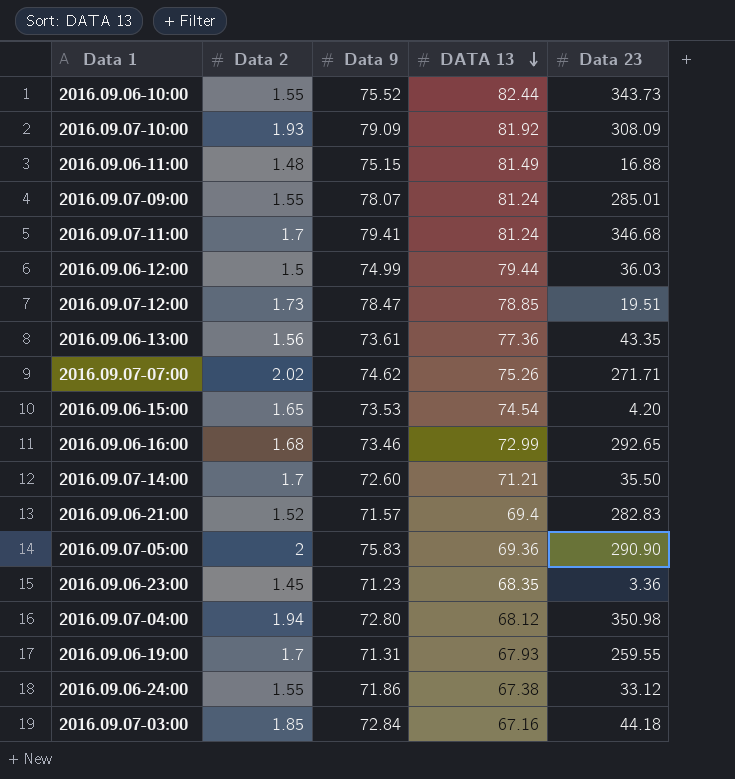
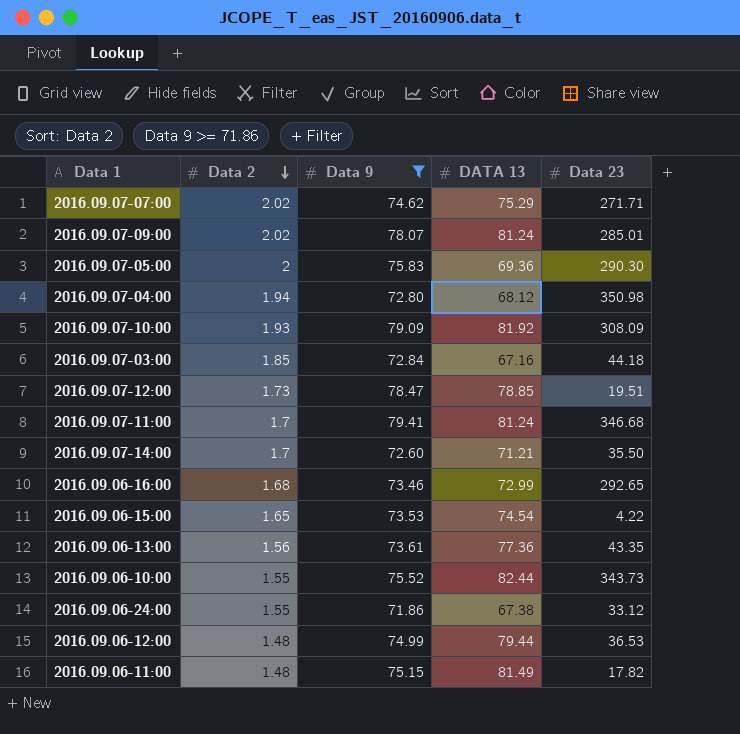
filter: none -> Data 9 >= 71.86
row order: DATA 13 descending -> Data 2 descending
2016.09.07-07:00 | DATA 13: 75.26 -> 75.29
2016.09.07-09:00 | Data 2: 1.55 -> 2.02
2016.09.07-05:00 | Data 23: 290.90 -> 290.30
2016.09.06-15:00 | Data 23: 4.20 -> 4.22
2016.09.06-12:00 | Data 2: 1.5 -> 1.48
2016.09.06-12:00 | Data 23: 36.03 -> 36.53
2016.09.06-11:00 | Data 23: 16.88 -> 17.82

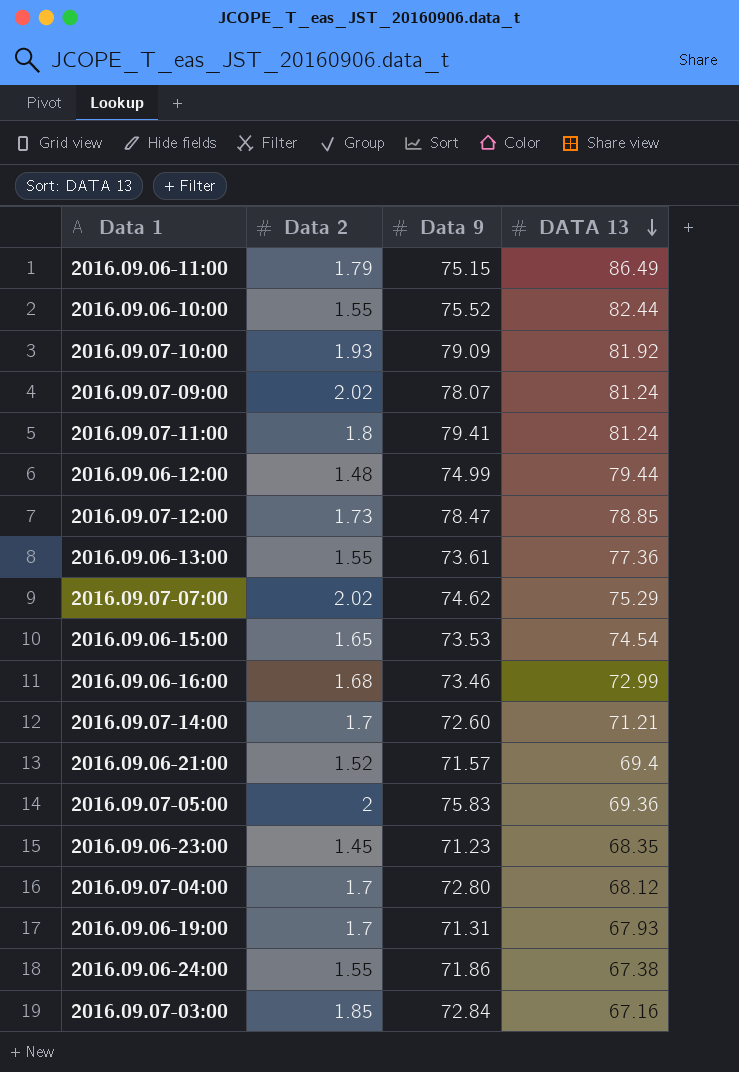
filter: Data 9 >= 71.86 -> none
row order: Data 2 descending -> DATA 13 descending
column Data 23 | position: 5 -> none
2016.09.06-11:00 | Data 2: 1.48 -> 1.79
2016.09.06-11:00 | DATA 13: 81.49 -> 86.49
2016.09.07-11:00 | Data 2: 1.7 -> 1.8
2016.09.06-13:00 | Data 2: 1.56 -> 1.55
2016.09.07-04:00 | Data 2: 1.94 -> 1.7

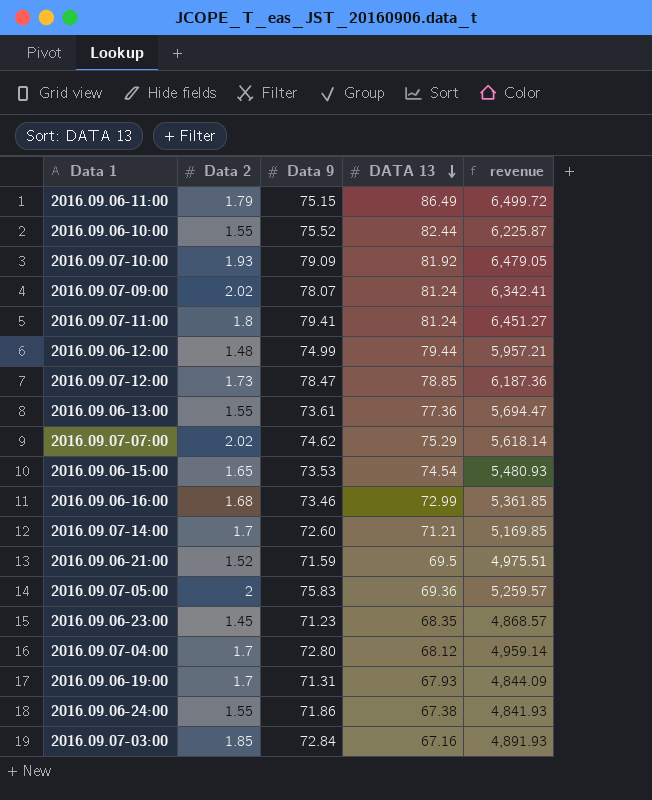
column revenue | formula: none -> [Data 9] * [DATA 13]
2016.09.06-21:00 | Data 9: 71.57 -> 71.59
2016.09.06-21:00 | DATA 13: 69.4 -> 69.5

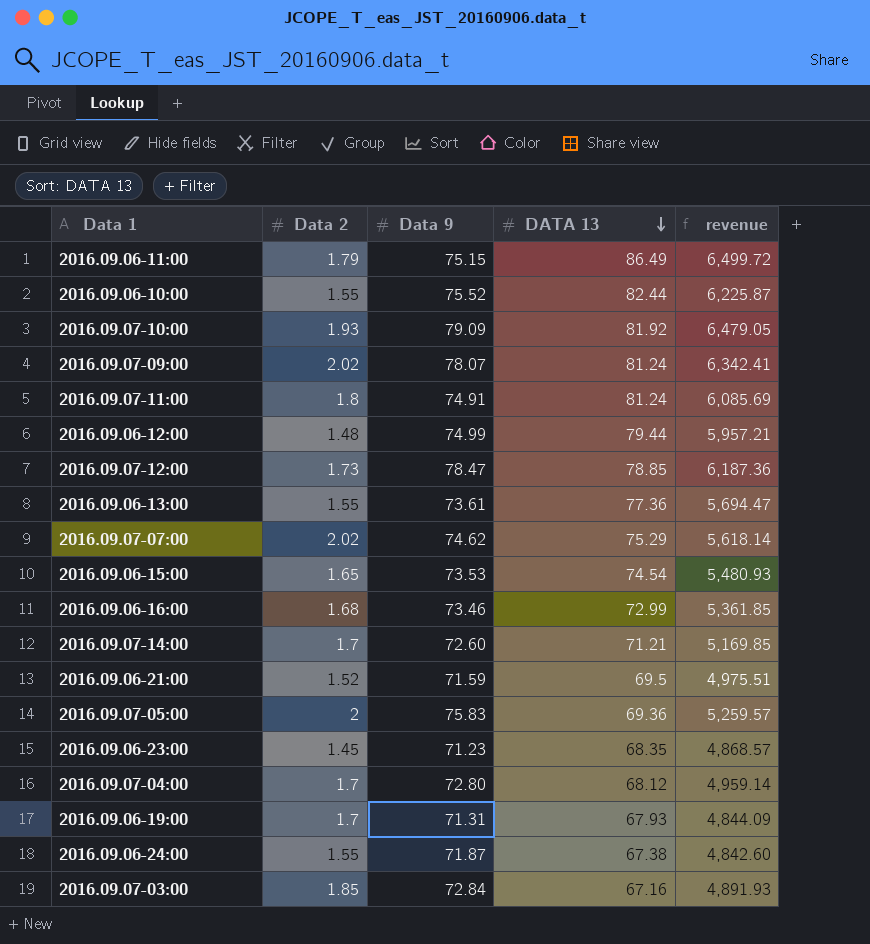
2016.09.07-11:00 | Data 9: 79.41 -> 74.91
2016.09.07-11:00 | revenue: 6,451.27 -> 6,085.69
2016.09.06-24:00 | Data 9: 71.86 -> 71.87
2016.09.06-24:00 | revenue: 4,841.93 -> 4,842.60

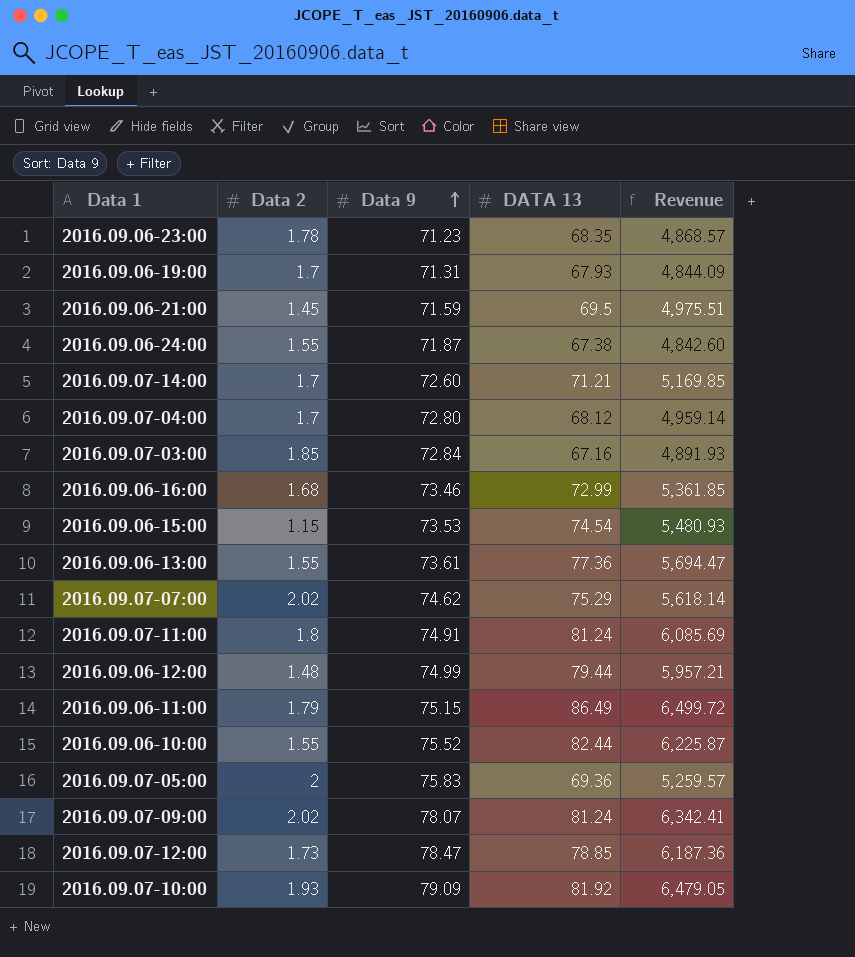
row order: DATA 13 descending -> Data 9 ascending
column name: revenue -> Revenue
2016.09.06-23:00 | Data 2: 1.45 -> 1.78
2016.09.06-21:00 | Data 2: 1.52 -> 1.45
2016.09.06-15:00 | Data 2: 1.65 -> 1.15

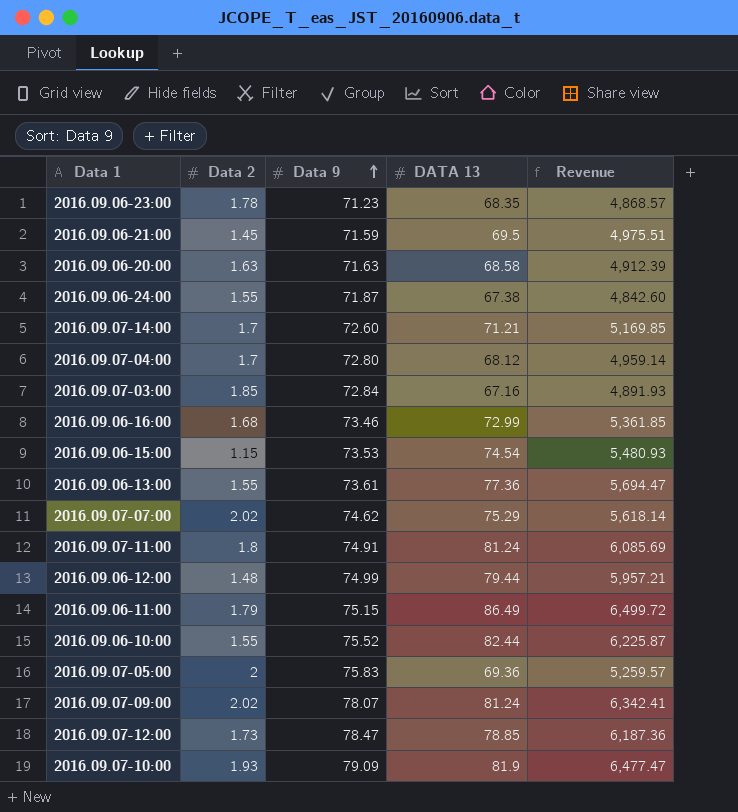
row 2016.09.06-19:00: 1.7 | 71.31 | 67.93 | 4,844.09 -> none
row 2016.09.06-20:00: none -> 1.63 | 71.63 | 68.58 | 4,912.39
2016.09.07-10:00 | DATA 13: 81.92 -> 81.9
2016.09.07-10:00 | Revenue: 6,479.05 -> 6,477.47

